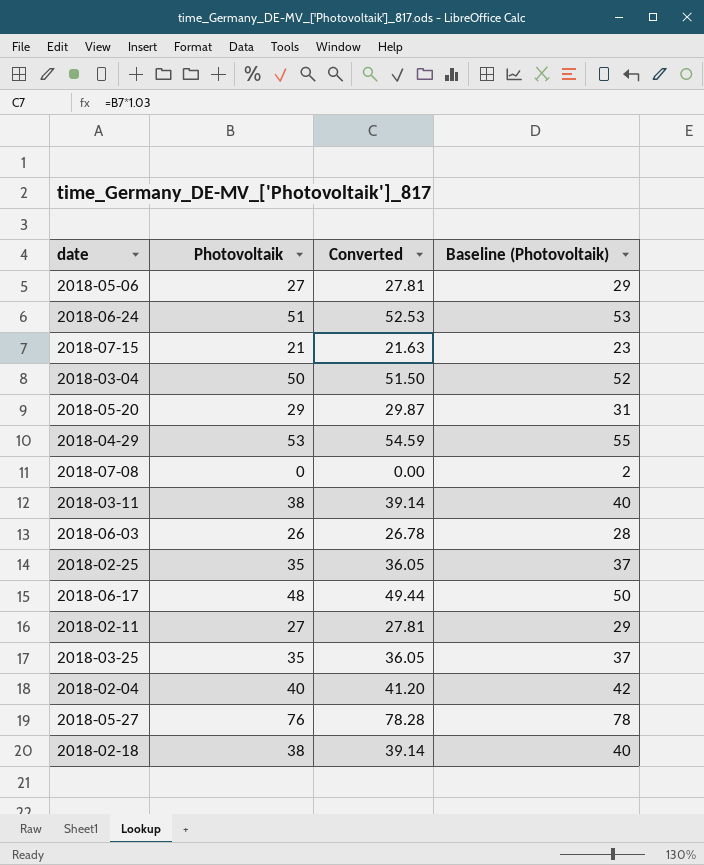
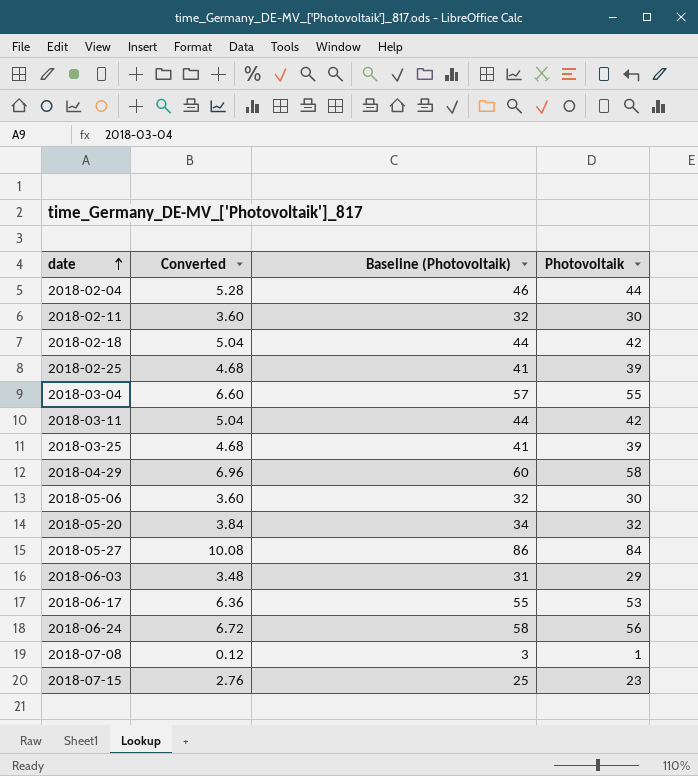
row order: none -> date ascending
column Converted | formula: [Photovoltaik] * 1.03 -> [Photovoltaik] * 0.12
column Photovoltaik | position: 2 -> 4
2018-02-04 | Baseline (Photovoltaik): 42 -> 46
2018-02-04 | Photovoltaik: 40 -> 44
2018-02-11 | Baseline (Photovoltaik): 29 -> 32
2018-02-11 | Photovoltaik: 27 -> 30
2018-02-18 | Baseline (Photovoltaik): 40 -> 44
2018-02-18 | Photovoltaik: 38 -> 42
2018-02-25 | Baseline (Photovoltaik): 37 -> 41
2018-02-25 | Photovoltaik: 35 -> 39
2018-03-04 | Baseline (Photovoltaik): 52 -> 57
2018-03-04 | Photovoltaik: 50 -> 55
2018-03-11 | Baseline (Photovoltaik): 40 -> 44
2018-03-11 | Photovoltaik: 38 -> 42
2018-03-25 | Baseline (Photovoltaik): 37 -> 41
2018-03-25 | Photovoltaik: 35 -> 39
2018-04-29 | Baseline (Photovoltaik): 55 -> 60
2018-04-29 | Photovoltaik: 53 -> 58
2018-05-06 | Baseline (Photovoltaik): 29 -> 32
2018-05-06 | Photovoltaik: 27 -> 30
2018-05-20 | Baseline (Photovoltaik): 31 -> 34
2018-05-20 | Photovoltaik: 29 -> 32
2018-05-27 | Baseline (Photovoltaik): 78 -> 86
2018-05-27 | Photovoltaik: 76 -> 84
2018-06-03 | Baseline (Photovoltaik): 28 -> 31
2018-06-03 | Photovoltaik: 26 -> 29
2018-06-17 | Baseline (Photovoltaik): 50 -> 55
2018-06-17 | Photovoltaik: 48 -> 53
2018-06-24 | Baseline (Photovoltaik): 53 -> 58
2018-06-24 | Photovoltaik: 51 -> 56
2018-07-08 | Baseline (Photovoltaik): 2 -> 3
2018-07-08 | Photovoltaik: 0 -> 1
2018-07-15 | Baseline (Photovoltaik): 23 -> 25
2018-07-15 | Photovoltaik: 21 -> 23

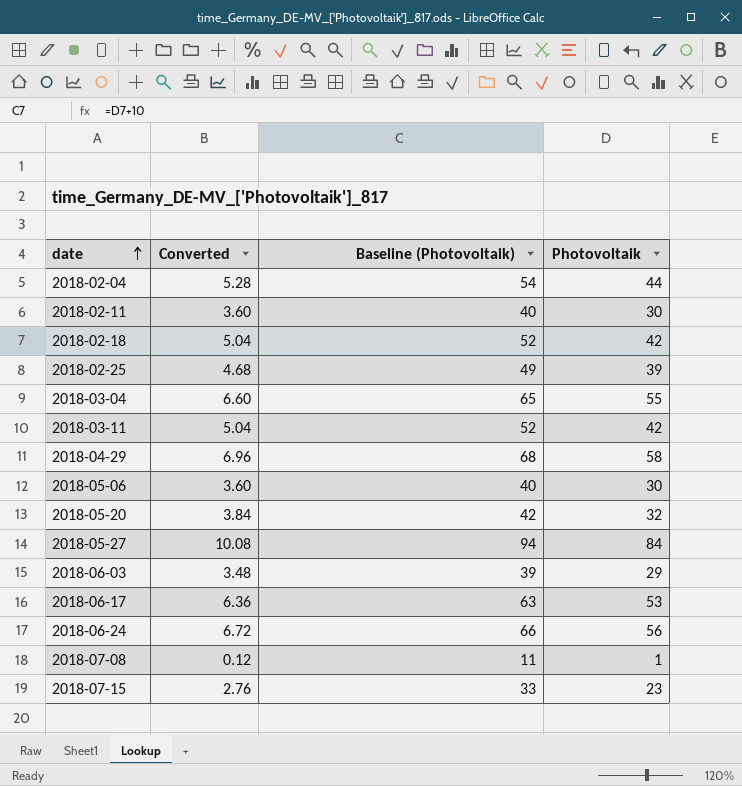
column Baseline (Photovoltaik) | formula: [Photovoltaik] + 2 -> [Photovoltaik] + 10
row 2018-03-25: 4.68 | 41 | 39 -> none

